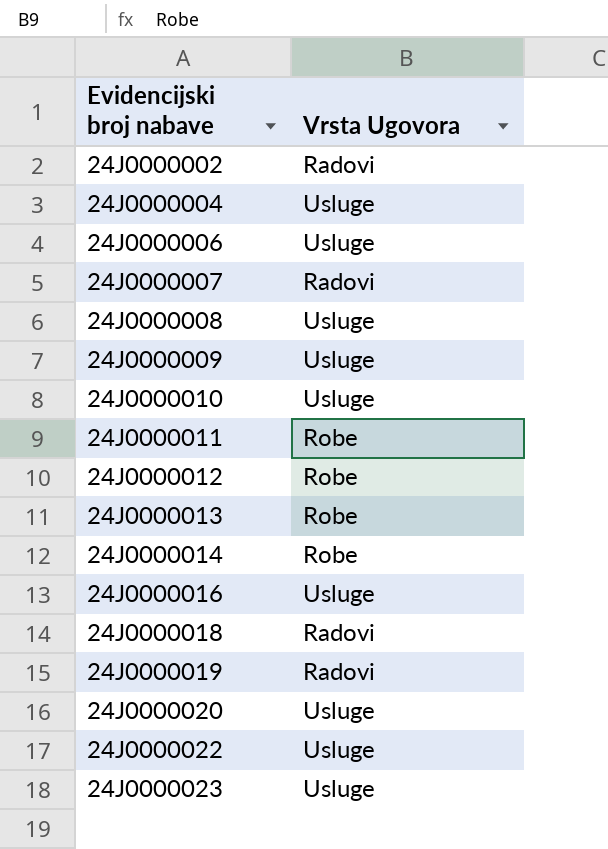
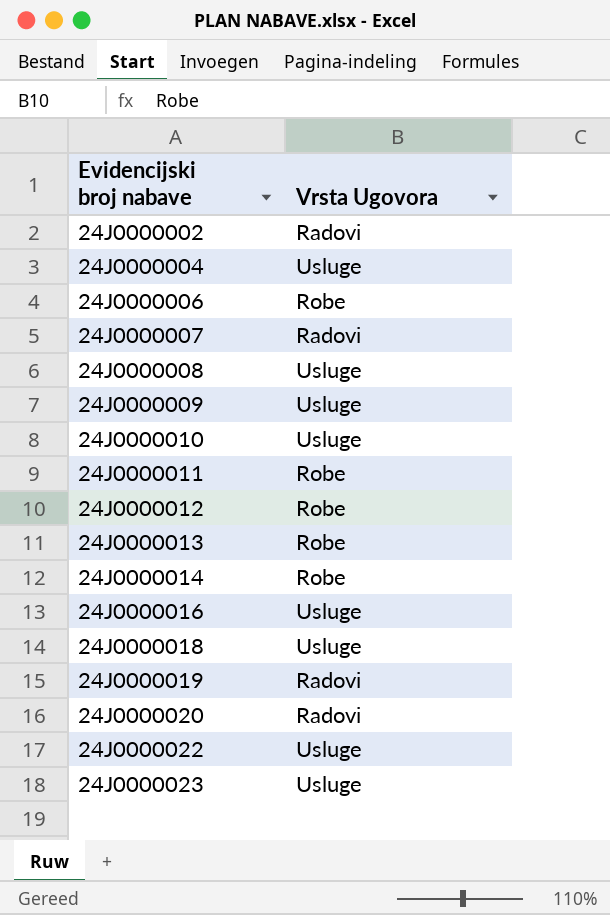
24J0000006 | Vrsta Ugovora: Usluge -> Robe
24J0000018 | Vrsta Ugovora: Radovi -> Usluge
24J0000020 | Vrsta Ugovora: Usluge -> Radovi

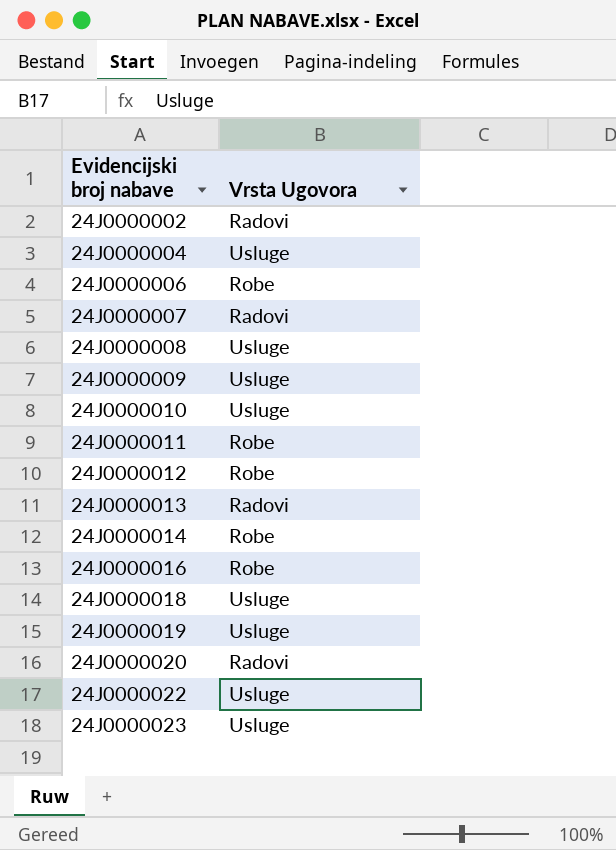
24J0000013 | Vrsta Ugovora: Robe -> Radovi
24J0000016 | Vrsta Ugovora: Usluge -> Robe
24J0000019 | Vrsta Ugovora: Radovi -> Usluge

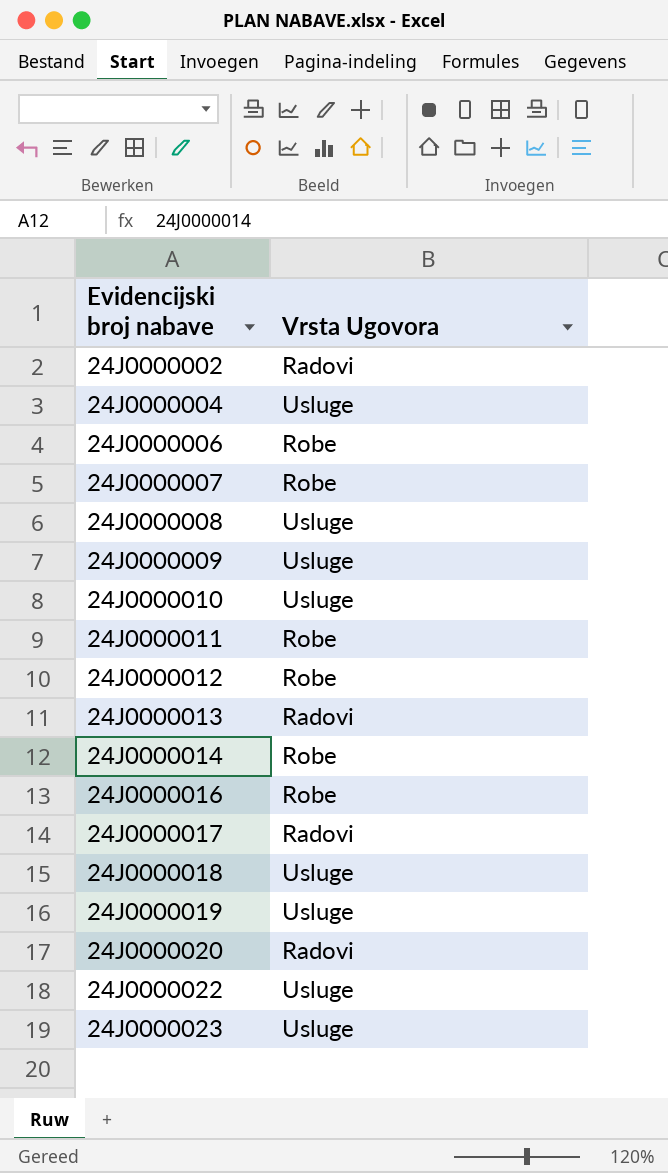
24J0000007 | Vrsta Ugovora: Radovi -> Robe
row 24J0000017: none -> Radovi

